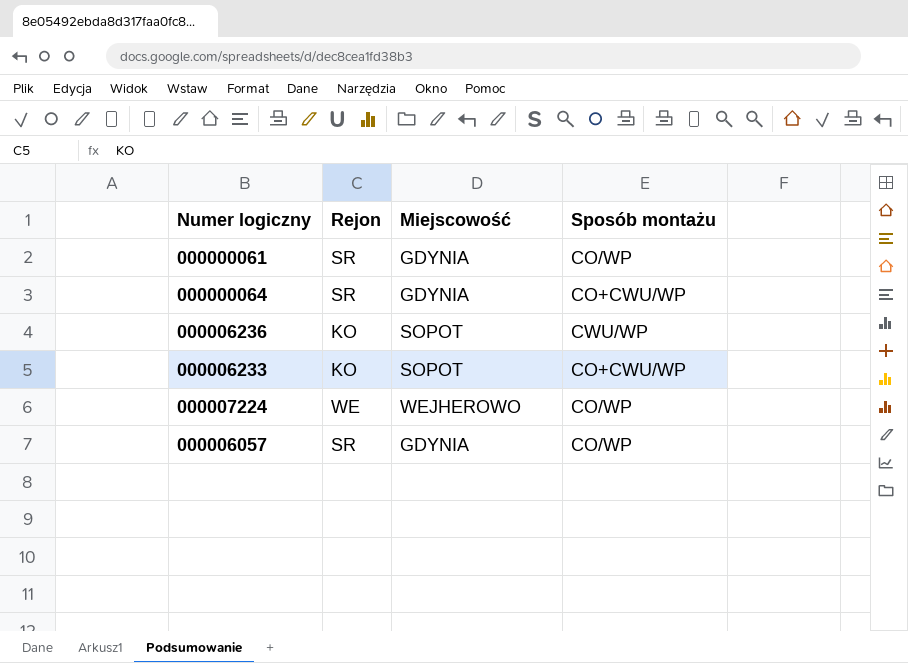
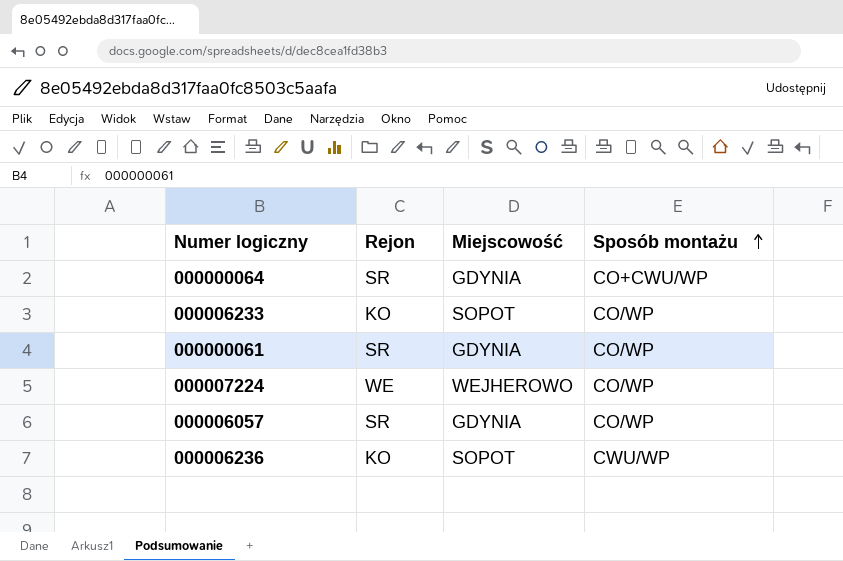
row order: none -> Sposób montażu ascending
000006233 | Sposób montażu: CO+CWU/WP -> CO/WP

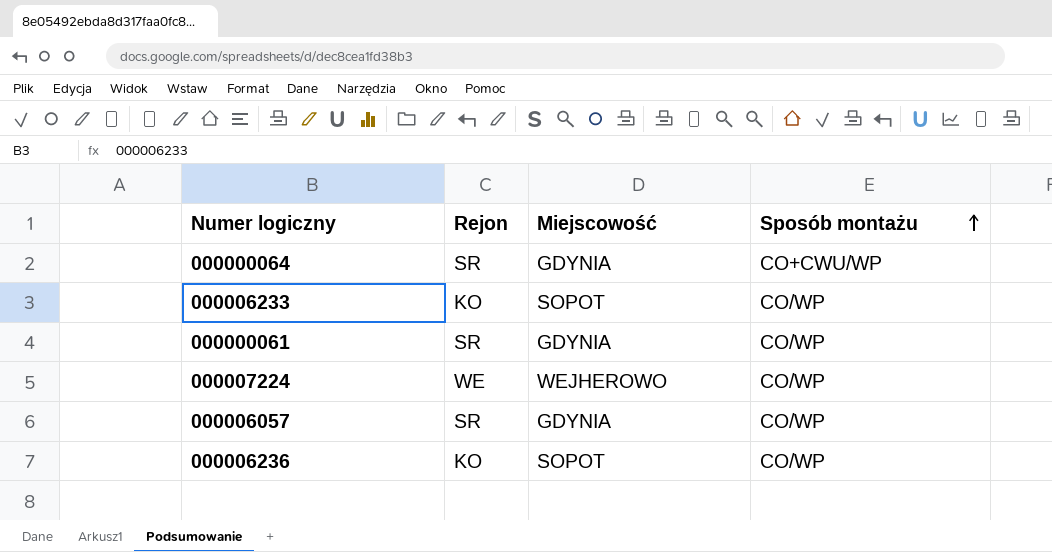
000006236 | Sposób montażu: CWU/WP -> CO/WP

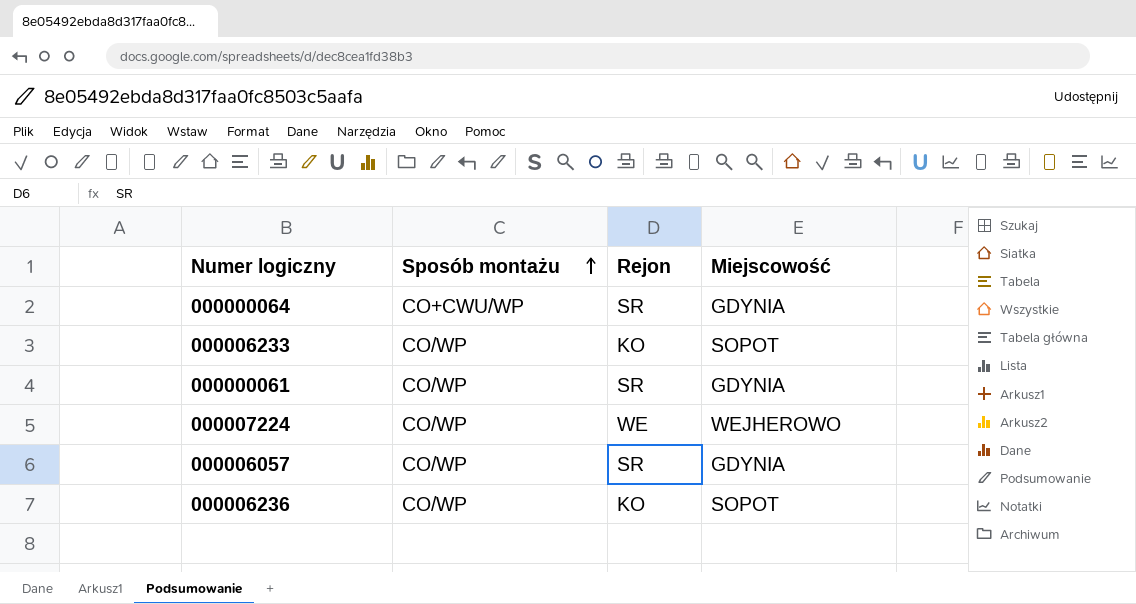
column Sposób montażu | position: 4 -> 2

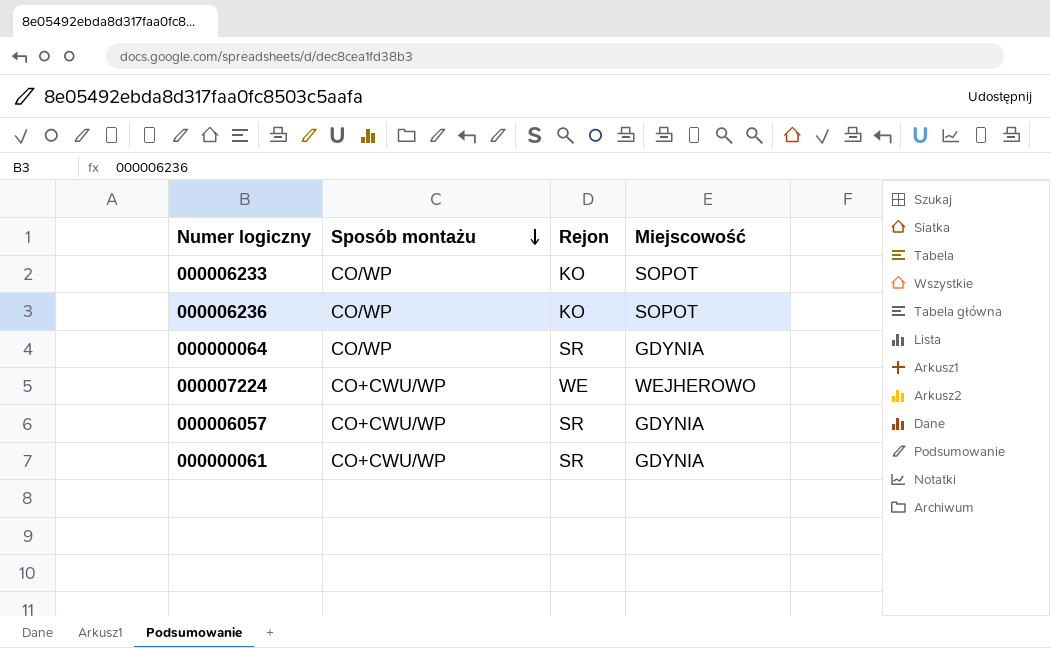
row order: Sposób montażu ascending -> Sposób montażu descending
000000064 | Sposób montażu: CO+CWU/WP -> CO/WP
000007224 | Sposób montażu: CO/WP -> CO+CWU/WP
000006057 | Sposób montażu: CO/WP -> CO+CWU/WP
000000061 | Sposób montażu: CO/WP -> CO+CWU/WP

